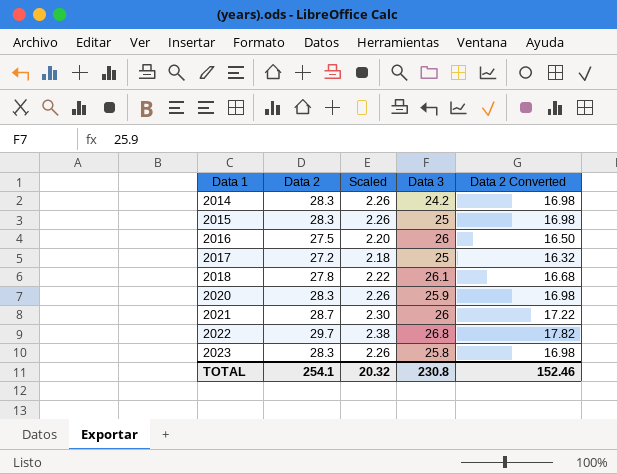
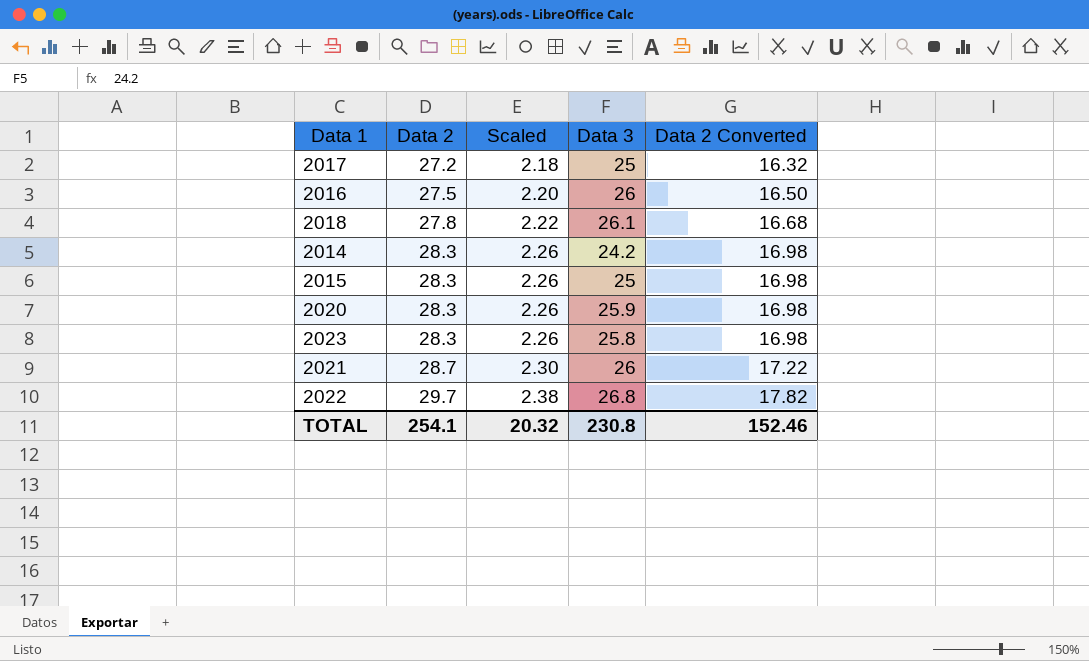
row order: Data 1 ascending -> Data 2 ascending

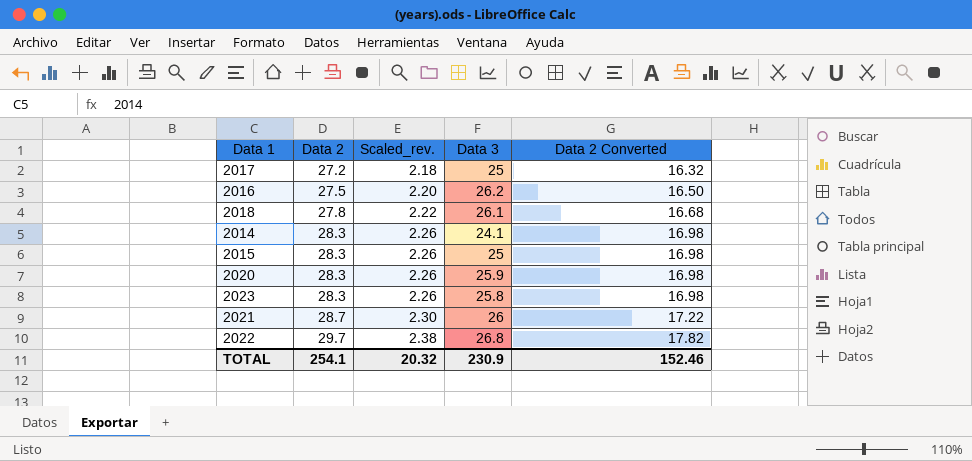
column name: Scaled -> Scaled_rev.
2016 | Data 3: 26 -> 26.2
2014 | Data 3: 24.2 -> 24.1
TOTAL | Data 3: 230.8 -> 230.9

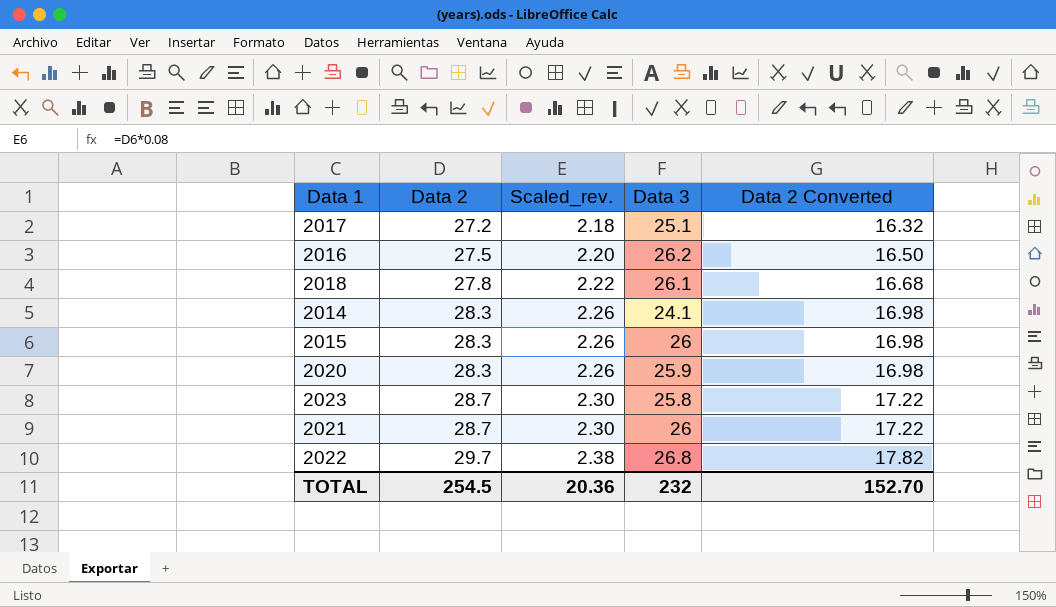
2017 | Data 3: 25 -> 25.1
2015 | Data 3: 25 -> 26
2023 | Data 2: 28.3 -> 28.7
2023 | Scaled_rev.: 2.26 -> 2.30
2023 | Data 2 Converted: 16.98 -> 17.22
TOTAL | Data 2: 254.1 -> 254.5
TOTAL | Scaled_rev.: 20.32 -> 20.36
TOTAL | Data 3: 230.9 -> 232
TOTAL | Data 2 Converted: 152.46 -> 152.70

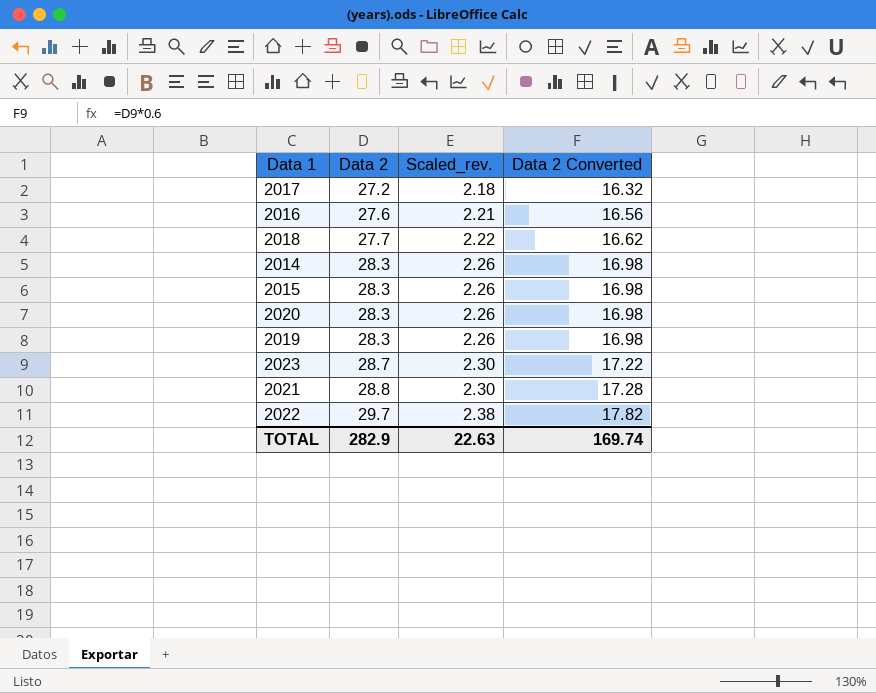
column Data 3 | position: 4 -> none
2016 | Data 2: 27.5 -> 27.6
2016 | Scaled_rev.: 2.20 -> 2.21
2016 | Data 2 Converted: 16.50 -> 16.56
2018 | Data 2: 27.8 -> 27.7
2018 | Data 2 Converted: 16.68 -> 16.62
row 2019: none -> 28.3 | 2.26 | 16.98
2021 | Data 2: 28.7 -> 28.8
2021 | Data 2 Converted: 17.22 -> 17.28
TOTAL | Data 2: 254.5 -> 282.9
TOTAL | Scaled_rev.: 20.36 -> 22.63
TOTAL | Data 2 Converted: 152.70 -> 169.74

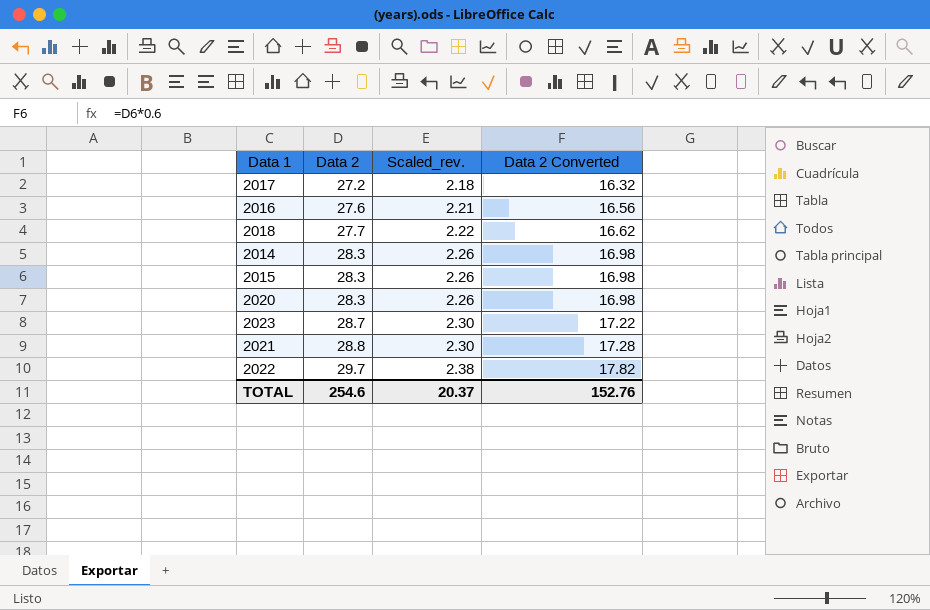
row 2019: 28.3 | 2.26 | 16.98 -> none
TOTAL | Data 2: 282.9 -> 254.6
TOTAL | Scaled_rev.: 22.63 -> 20.37
TOTAL | Data 2 Converted: 169.74 -> 152.76

